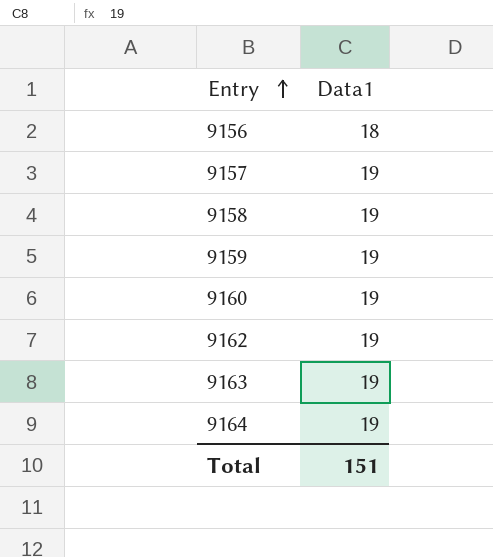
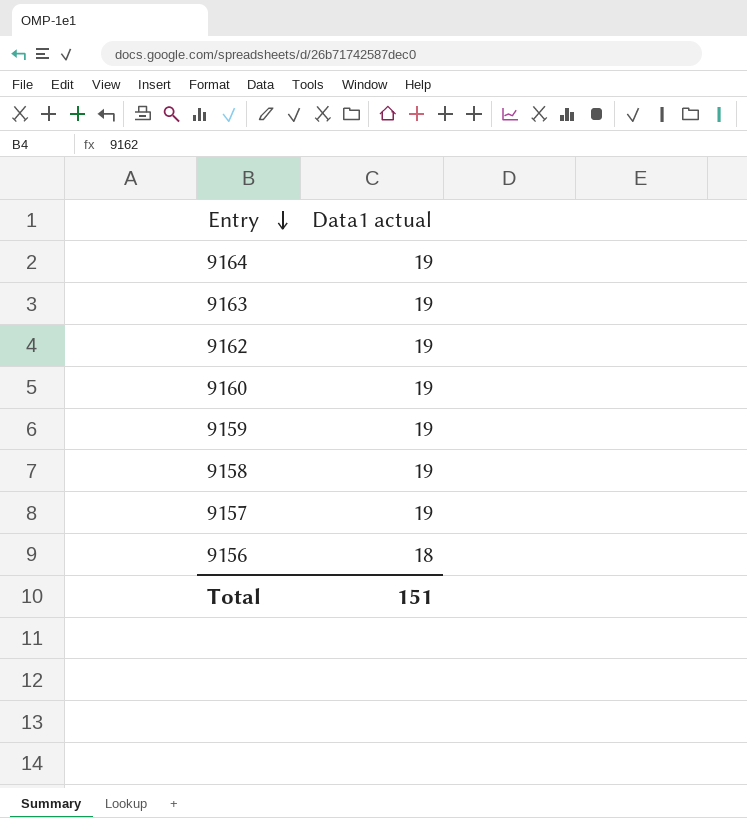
row order: Entry ascending -> Entry descending
column name: Data1 -> Data1 actual

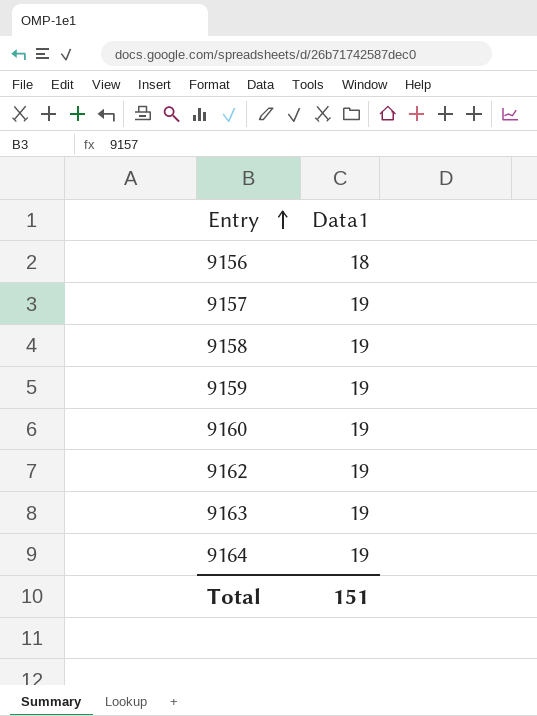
row order: Entry descending -> Entry ascending
column name: Data1 actual -> Data1

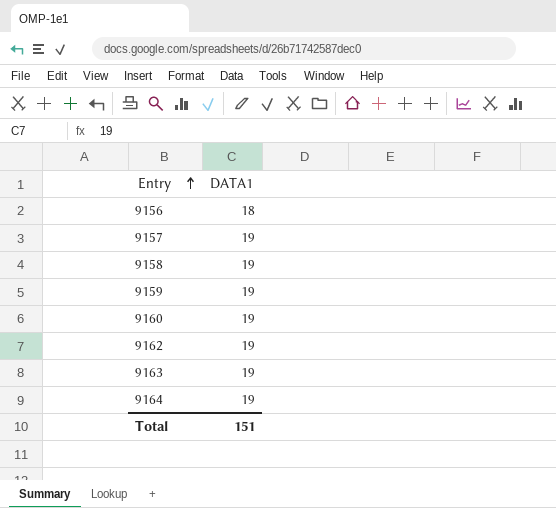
column name: Data1 -> DATA1

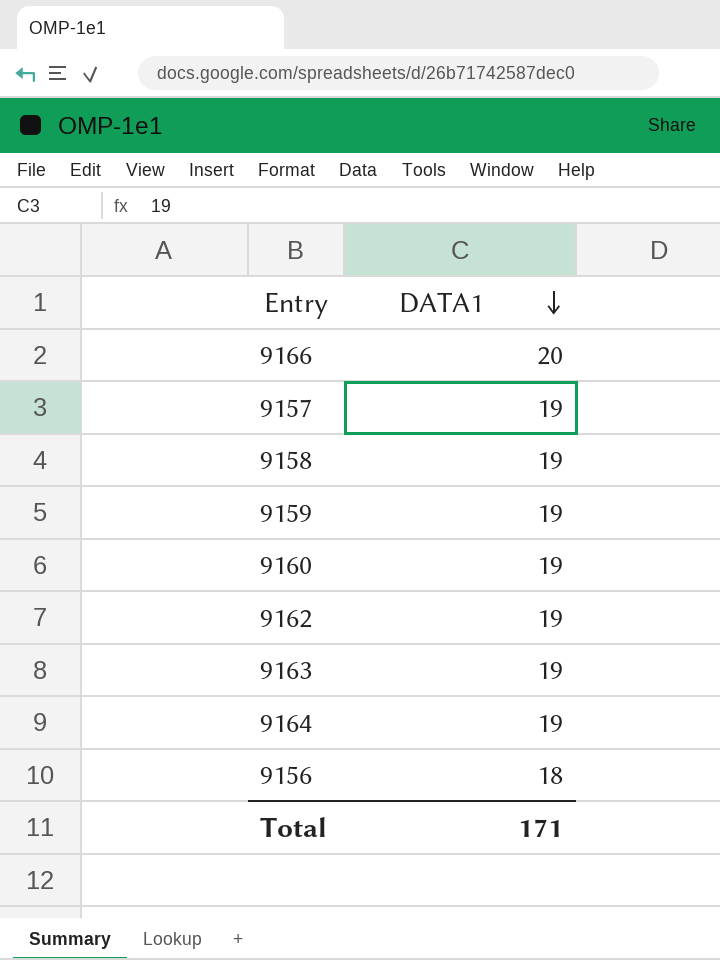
row order: Entry ascending -> DATA1 descending
row 9166: none -> 20
Total | DATA1: 151 -> 171

